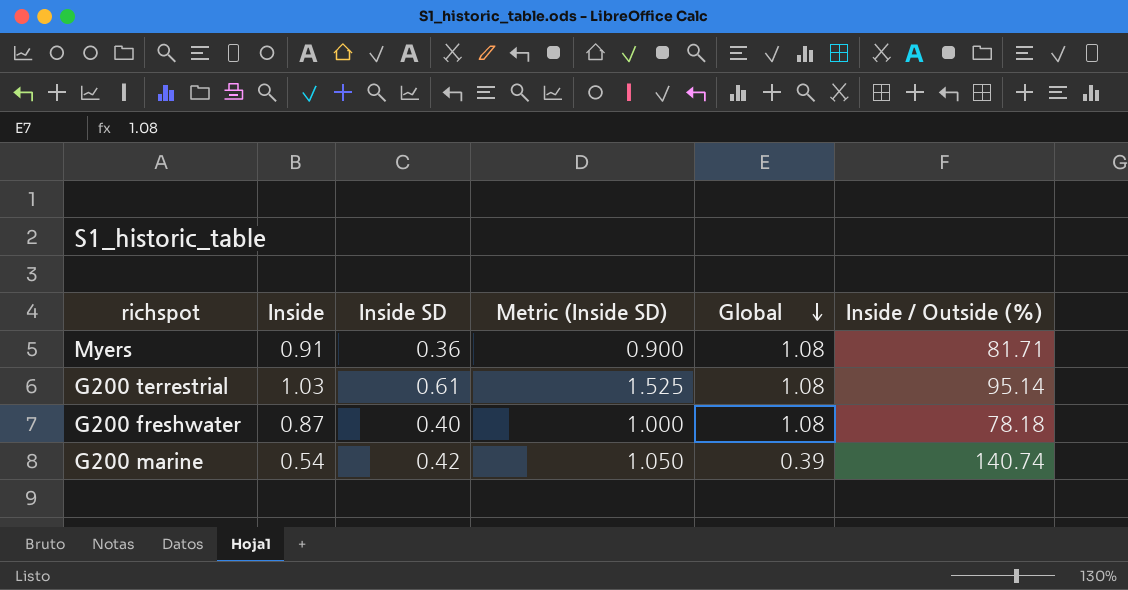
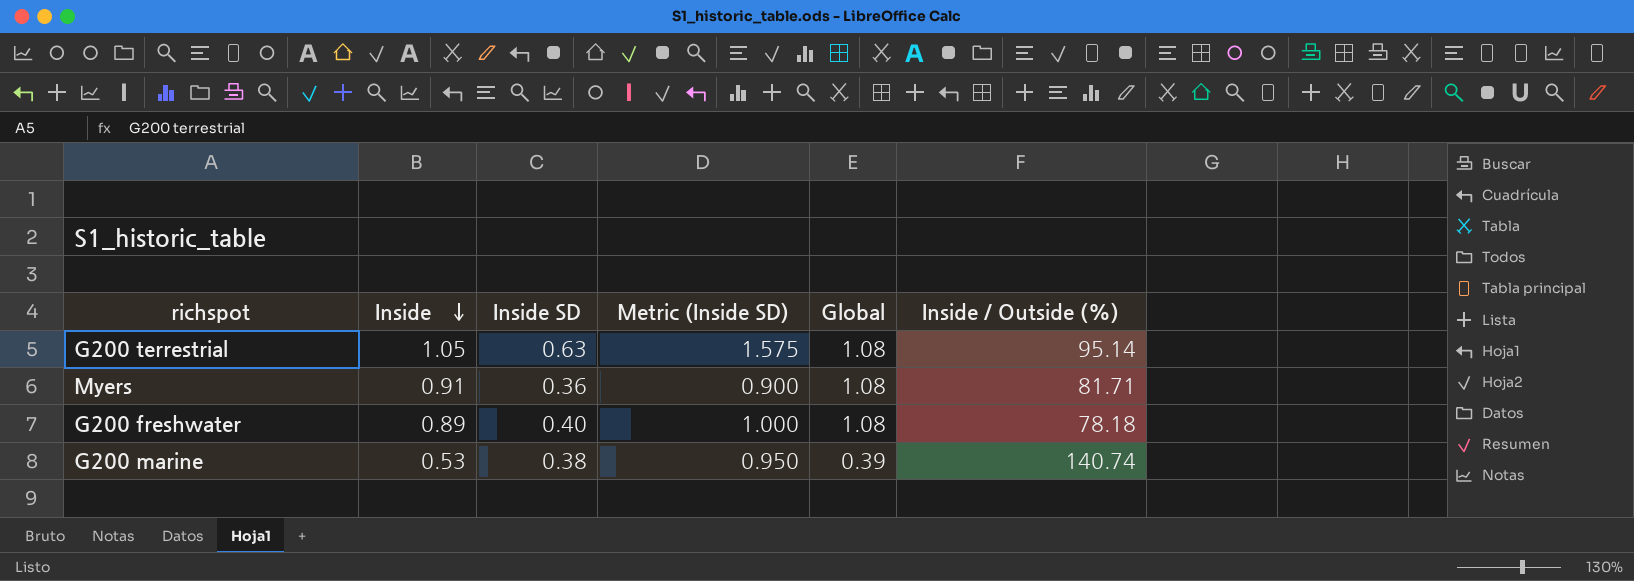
row order: Global descending -> Inside descending
G200 terrestrial | Inside: 1.03 -> 1.05
G200 terrestrial | Inside SD: 0.61 -> 0.63
G200 terrestrial | Metric (Inside SD): 1.525 -> 1.575
G200 freshwater | Inside: 0.87 -> 0.89
G200 marine | Inside: 0.54 -> 0.53
G200 marine | Inside SD: 0.42 -> 0.38
G200 marine | Metric (Inside SD): 1.050 -> 0.950

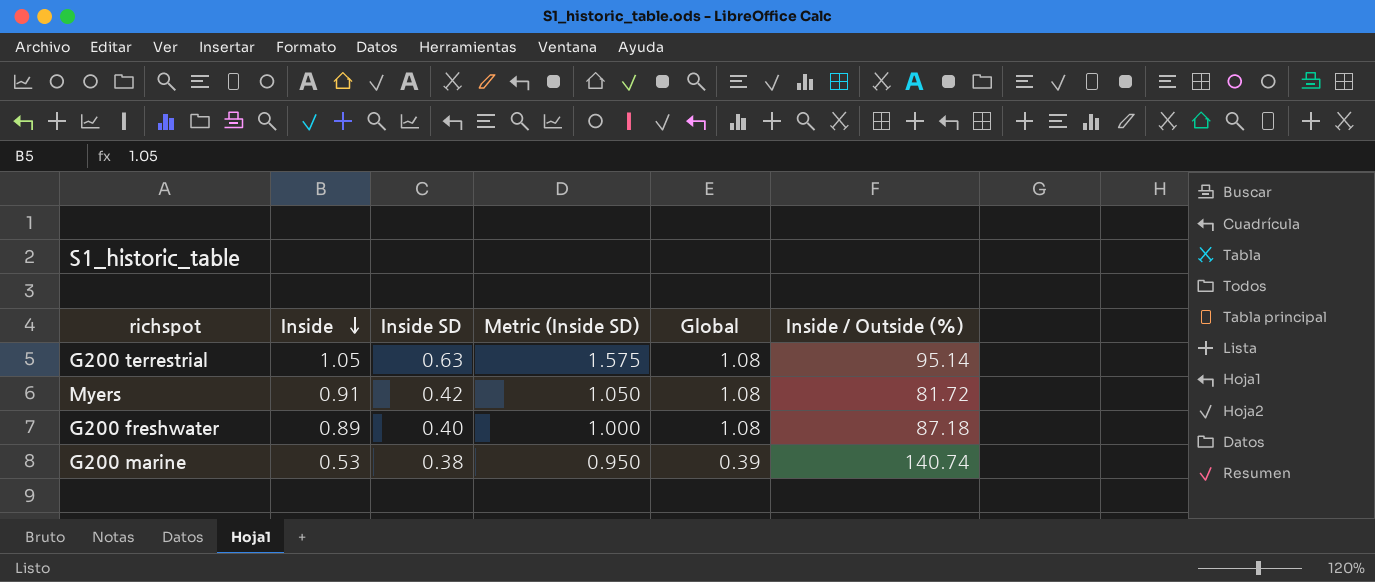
Myers | Inside SD: 0.36 -> 0.42
Myers | Metric (Inside SD): 0.900 -> 1.050
Myers | Inside / Outside (%): 81.71 -> 81.72
G200 freshwater | Inside / Outside (%): 78.18 -> 87.18

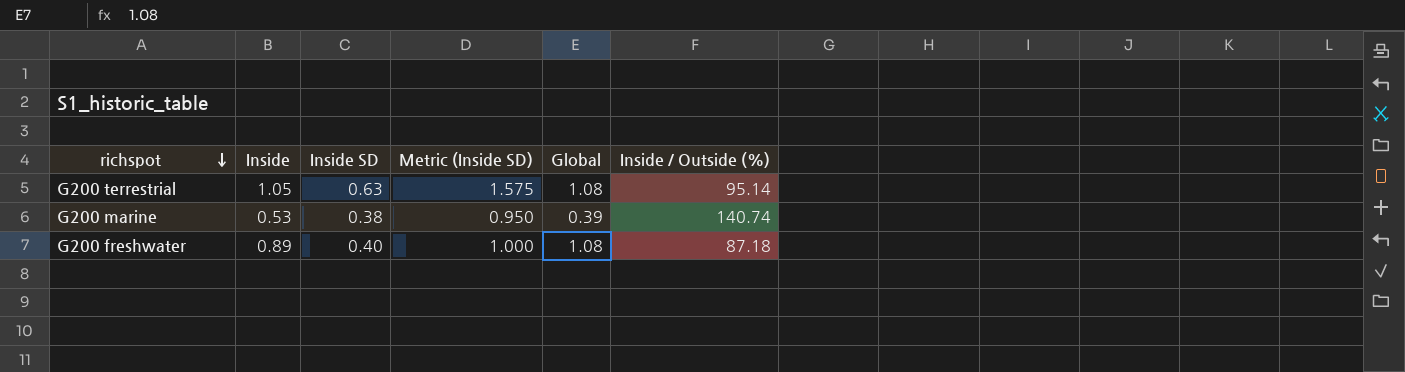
row order: Inside descending -> richspot descending
row Myers: 0.91 | 0.42 | 1.050 | 1.08 | 81.72 -> none

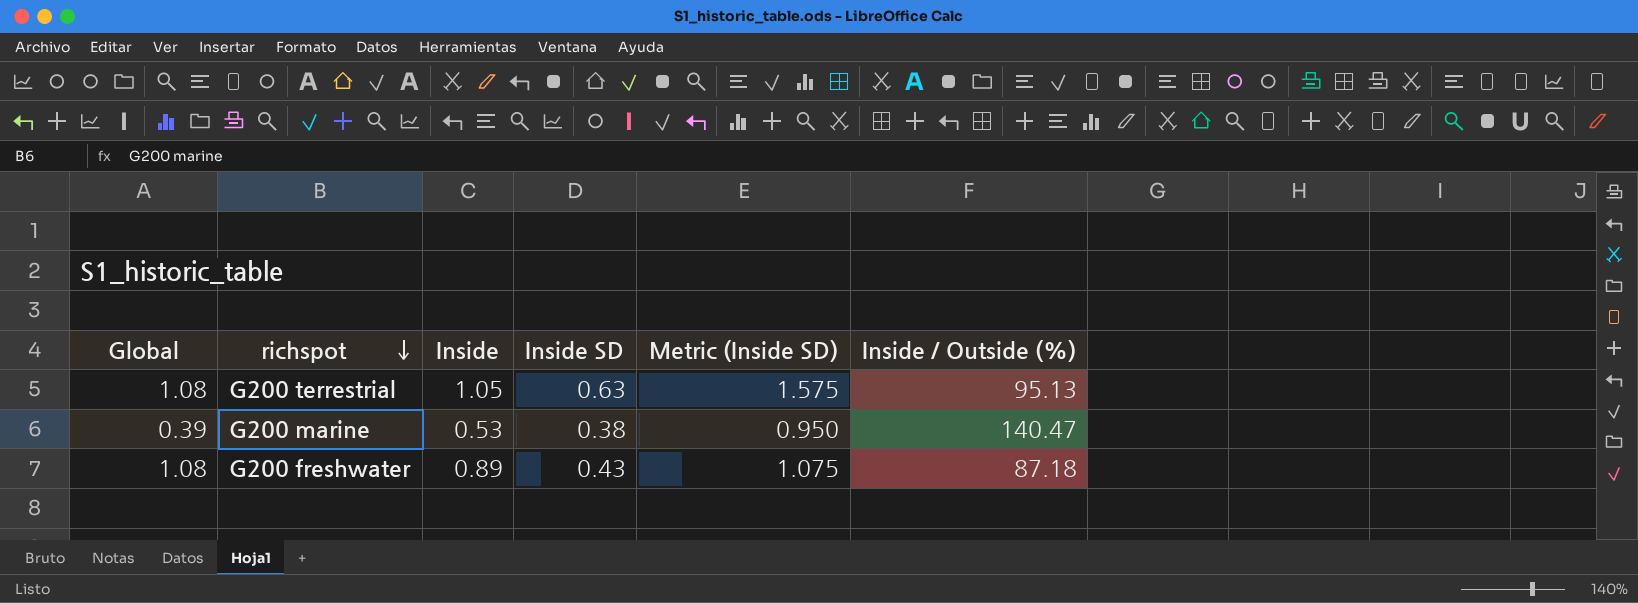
column Global | position: 5 -> 1
G200 terrestrial | Inside / Outside (%): 95.14 -> 95.13
G200 marine | Inside / Outside (%): 140.74 -> 140.47
G200 freshwater | Inside SD: 0.40 -> 0.43
G200 freshwater | Metric (Inside SD): 1.000 -> 1.075

